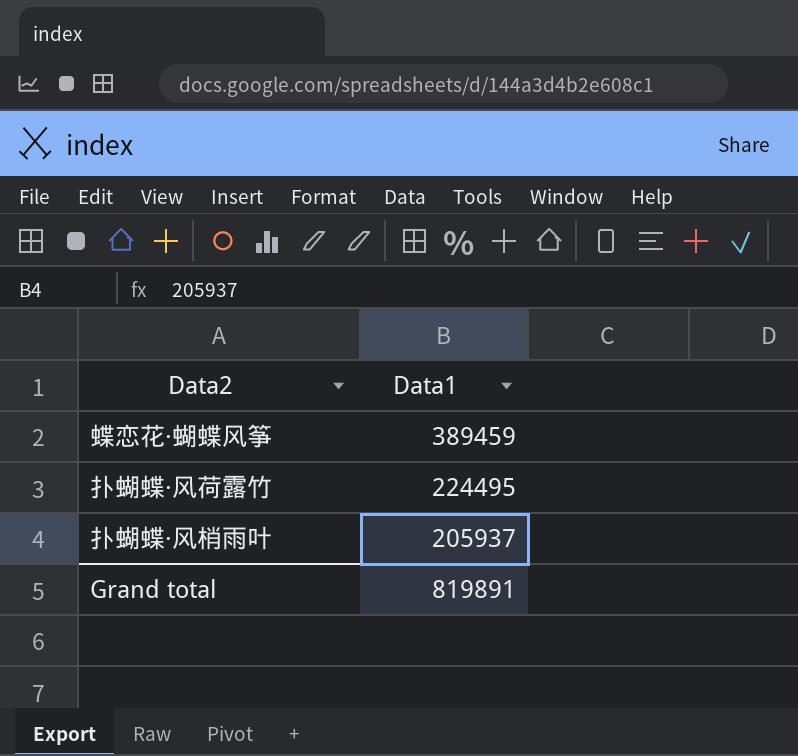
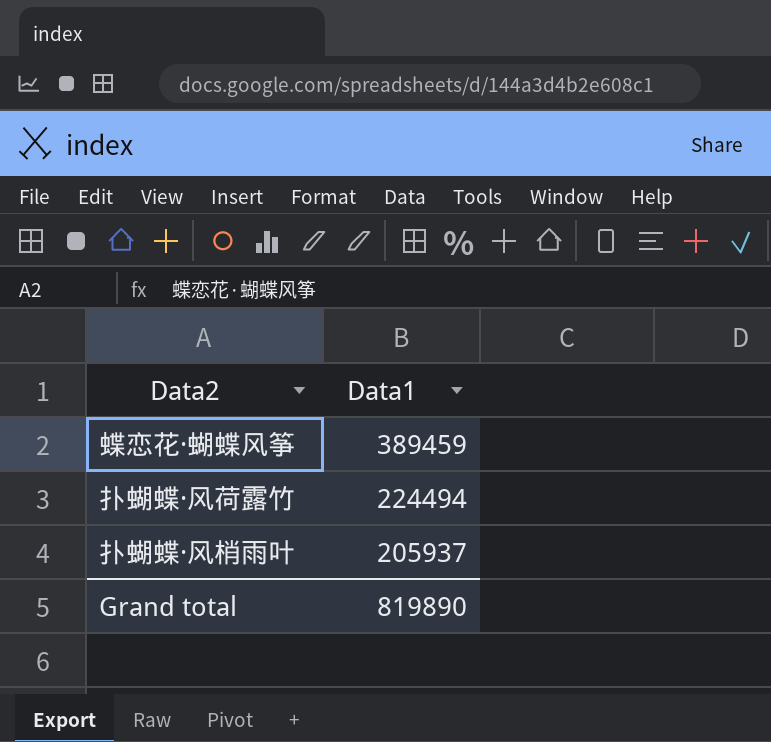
扑蝴蝶·风荷露竹 | Data1: 224495 -> 224494
Grand total | Data1: 819891 -> 819890

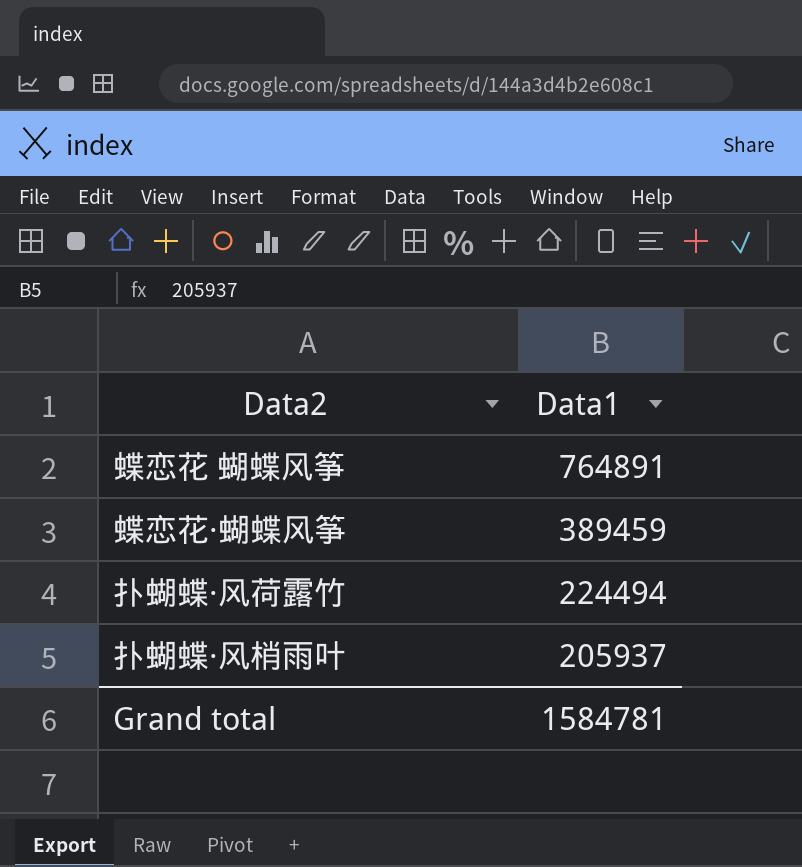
row 蝶恋花 蝴蝶风筝: none -> 764891
Grand total | Data1: 819890 -> 1584781

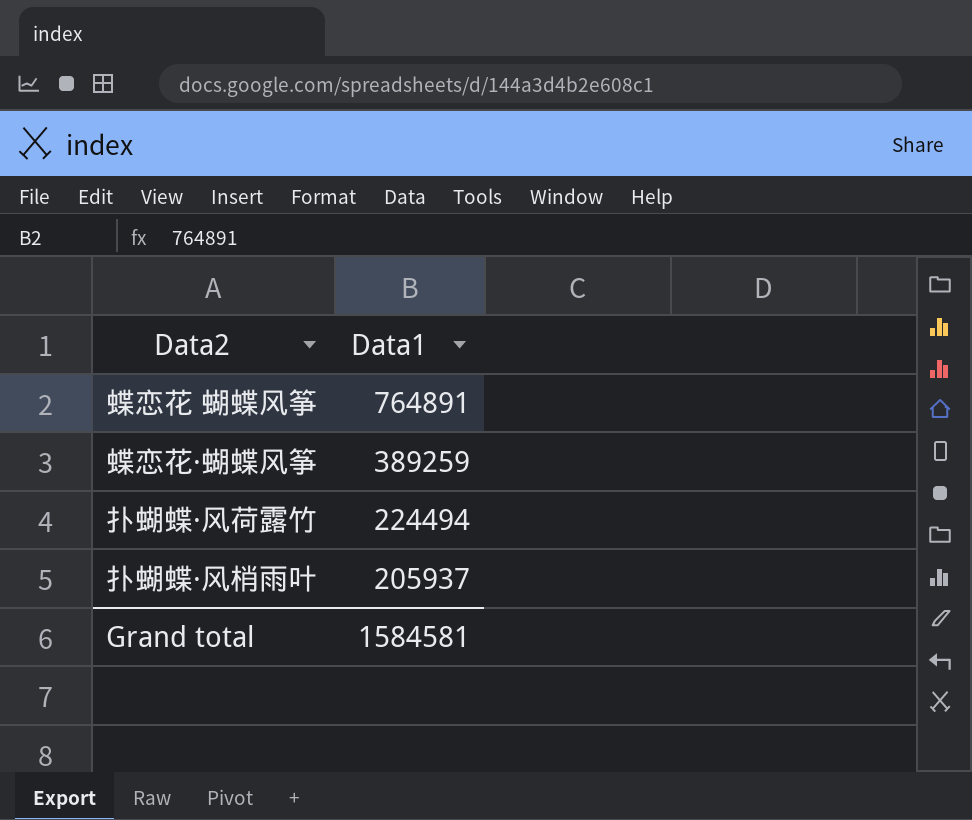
蝶恋花·蝴蝶风筝 | Data1: 389459 -> 389259
Grand total | Data1: 1584781 -> 1584581

